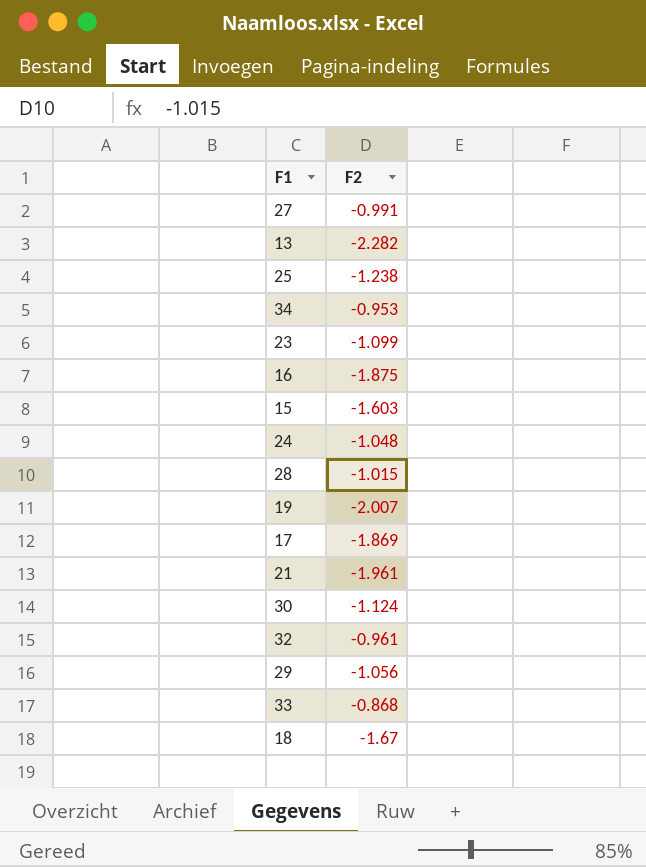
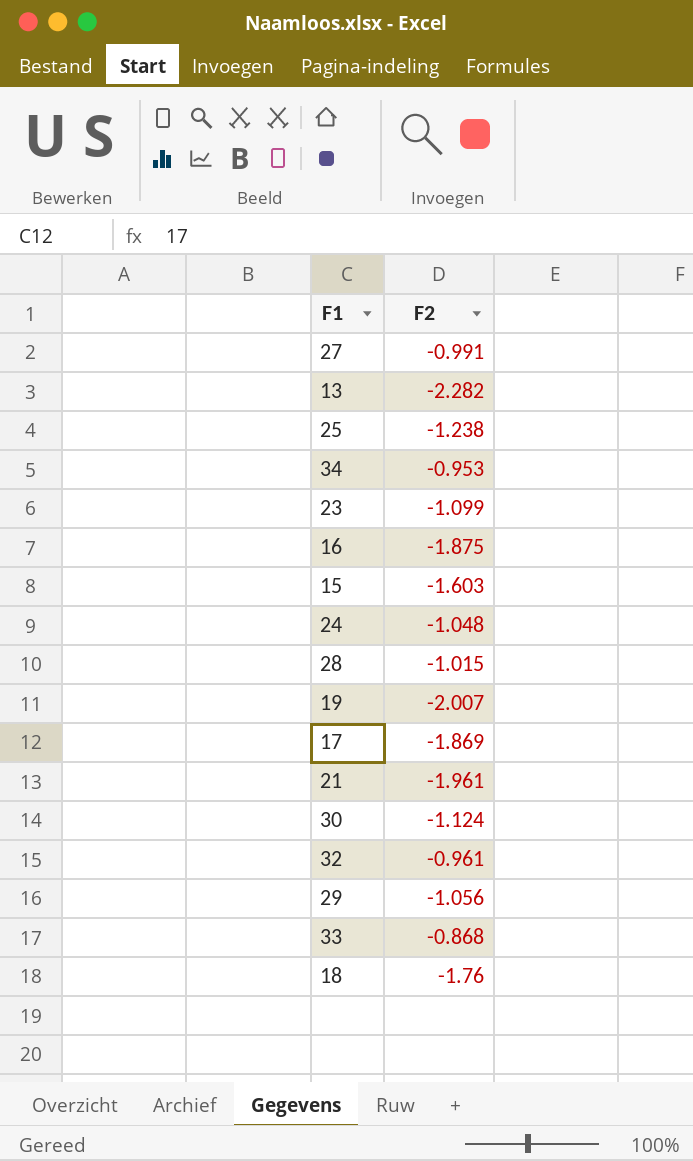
18 | F2: -1.67 -> -1.76

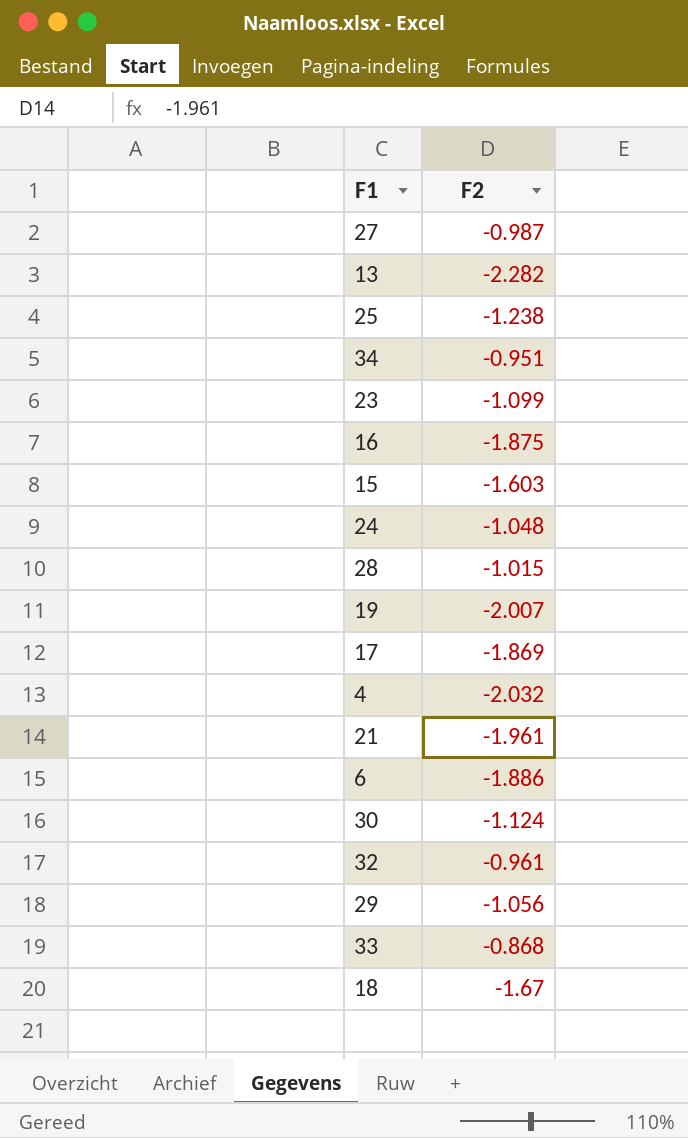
27 | F2: -0.991 -> -0.987
34 | F2: -0.953 -> -0.951
row 4: none -> -2.032
row 6: none -> -1.886
18 | F2: -1.76 -> -1.67

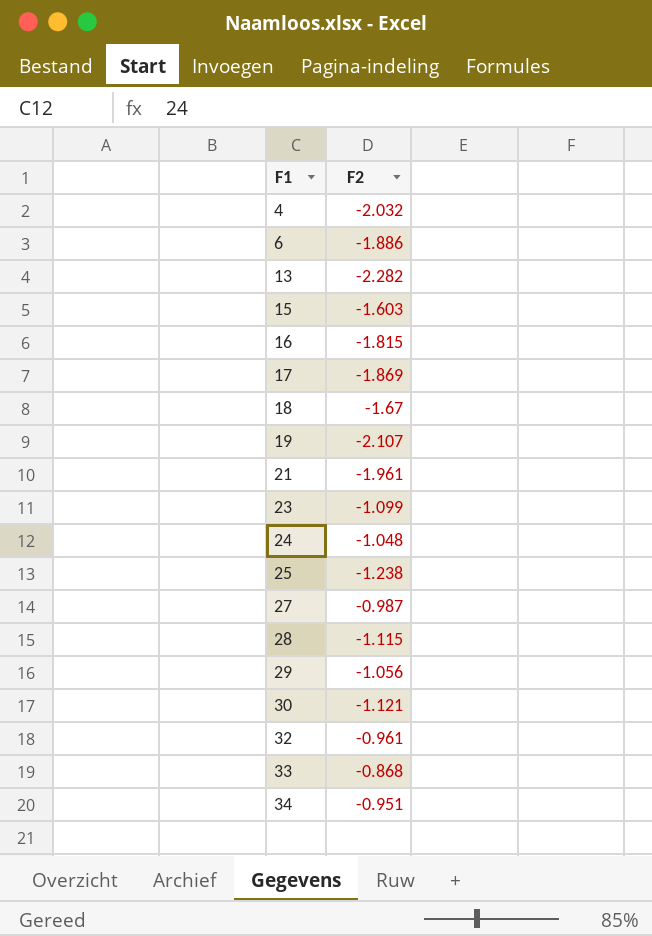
row order: none -> F1 ascending
16 | F2: -1.875 -> -1.815
19 | F2: -2.007 -> -2.107
28 | F2: -1.015 -> -1.115
30 | F2: -1.124 -> -1.121

